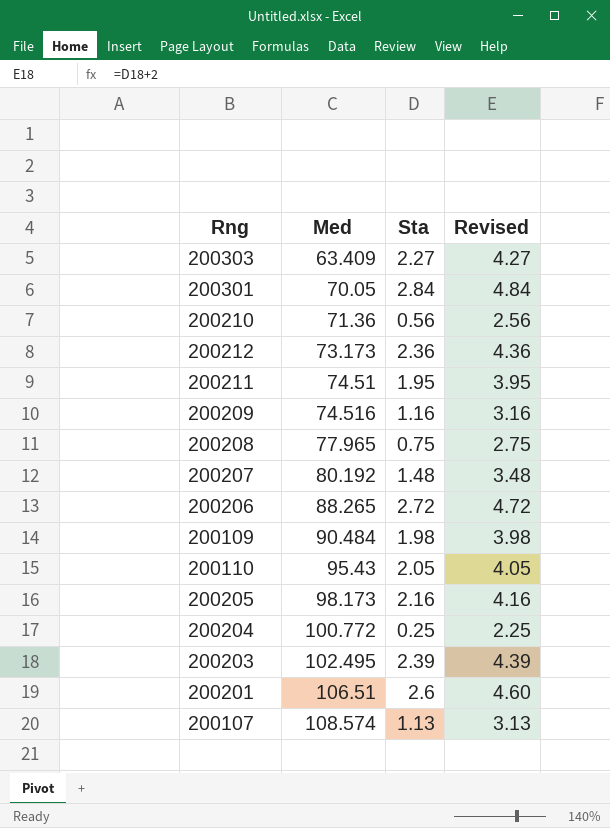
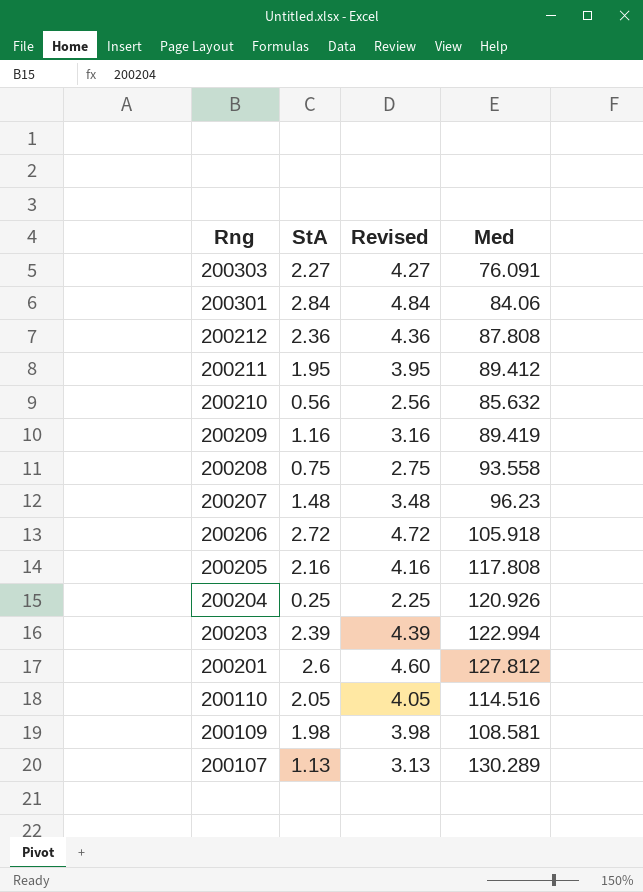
row order: Med ascending -> Rng descending
column name: Sta -> StA
column Med | position: 2 -> 4
200303 | Med: 63.409 -> 76.091
200301 | Med: 70.05 -> 84.06
200212 | Med: 73.173 -> 87.808
200211 | Med: 74.51 -> 89.412
200210 | Med: 71.36 -> 85.632
200209 | Med: 74.516 -> 89.419
200208 | Med: 77.965 -> 93.558
200207 | Med: 80.192 -> 96.23
200206 | Med: 88.265 -> 105.918
200205 | Med: 98.173 -> 117.808
200204 | Med: 100.772 -> 120.926
200203 | Med: 102.495 -> 122.994
200201 | Med: 106.51 -> 127.812
200110 | Med: 95.43 -> 114.516
200109 | Med: 90.484 -> 108.581
200107 | Med: 108.574 -> 130.289

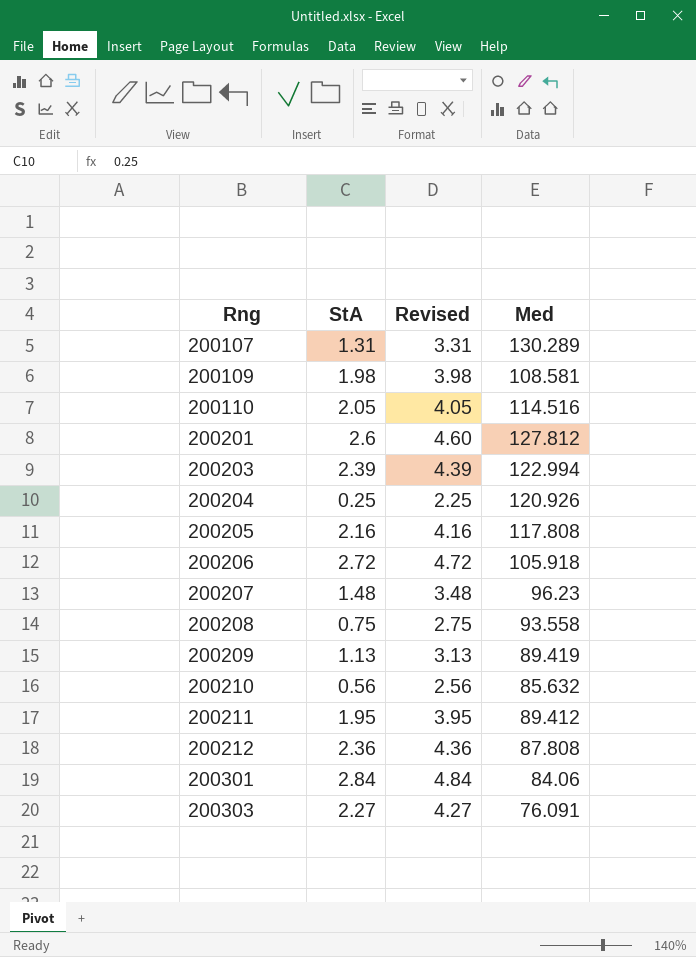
row order: Rng descending -> Rng ascending
200107 | StA: 1.13 -> 1.31
200107 | Revised: 3.13 -> 3.31
200209 | StA: 1.16 -> 1.13
200209 | Revised: 3.16 -> 3.13

